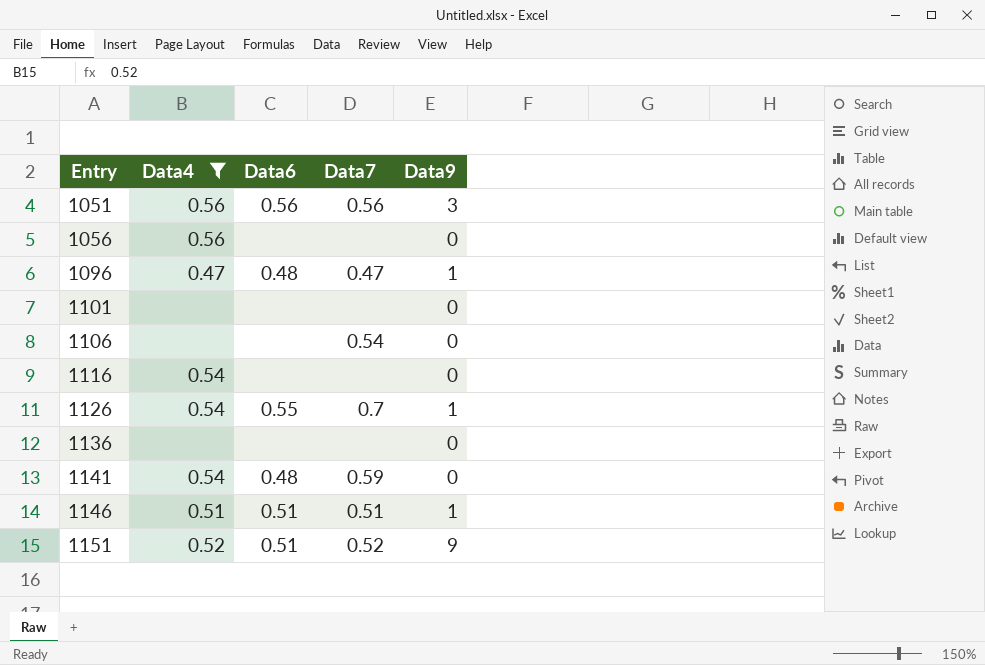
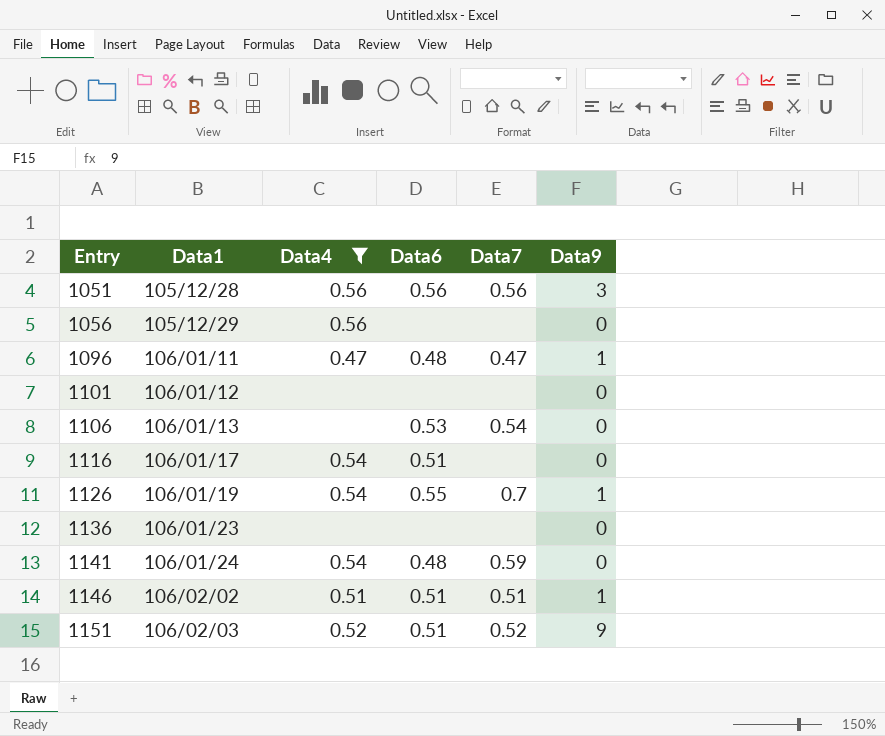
column Data1 | position: none -> 2
1106 | Data6: none -> 0.53
1116 | Data6: none -> 0.51

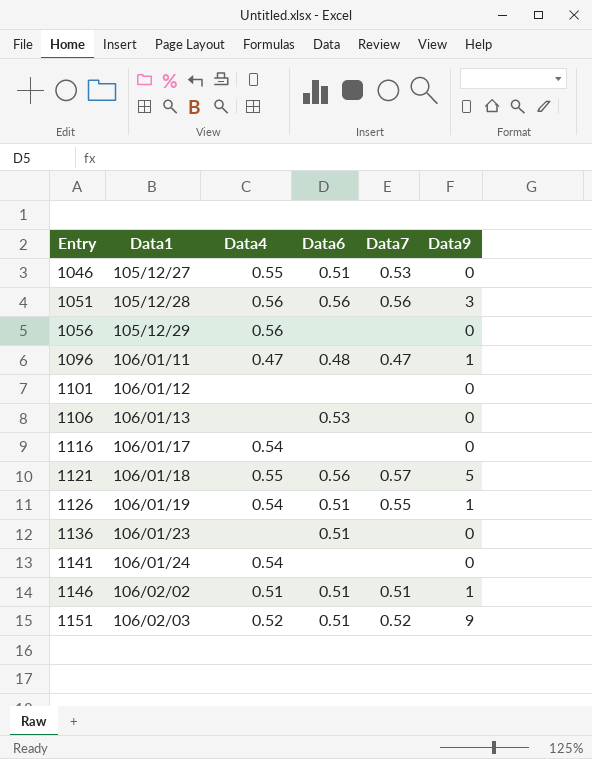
filter: Data4 != 0.55 -> none
1106 | Data7: 0.54 -> none
1116 | Data6: 0.51 -> none
1126 | Data6: 0.55 -> 0.51
1126 | Data7: 0.7 -> 0.55
1136 | Data6: none -> 0.51
1141 | Data6: 0.48 -> none
1141 | Data7: 0.59 -> none

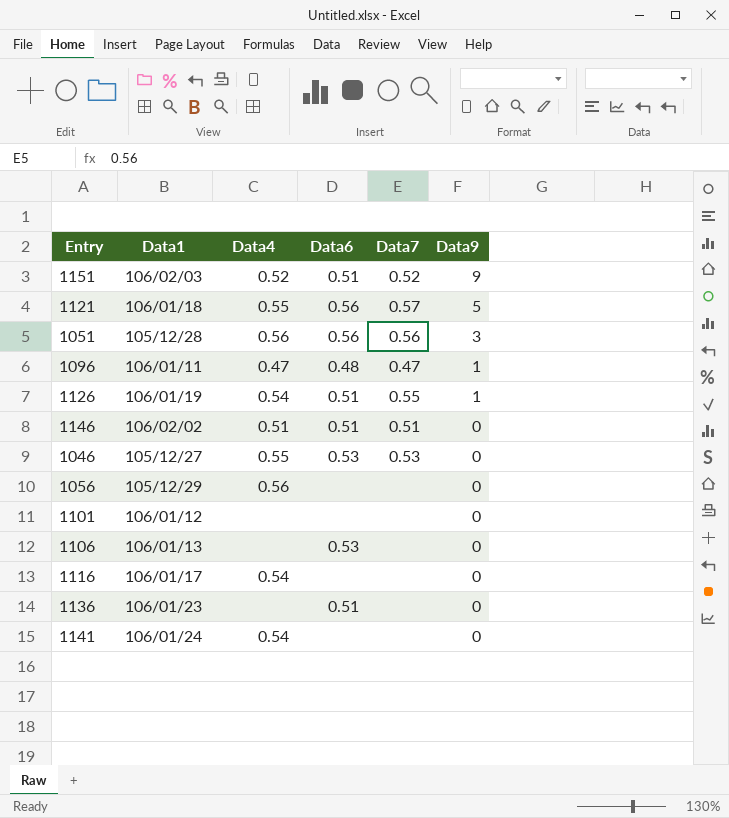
row order: Entry ascending -> Data9 descending
1146 | Data9: 1 -> 0
1046 | Data6: 0.51 -> 0.53

